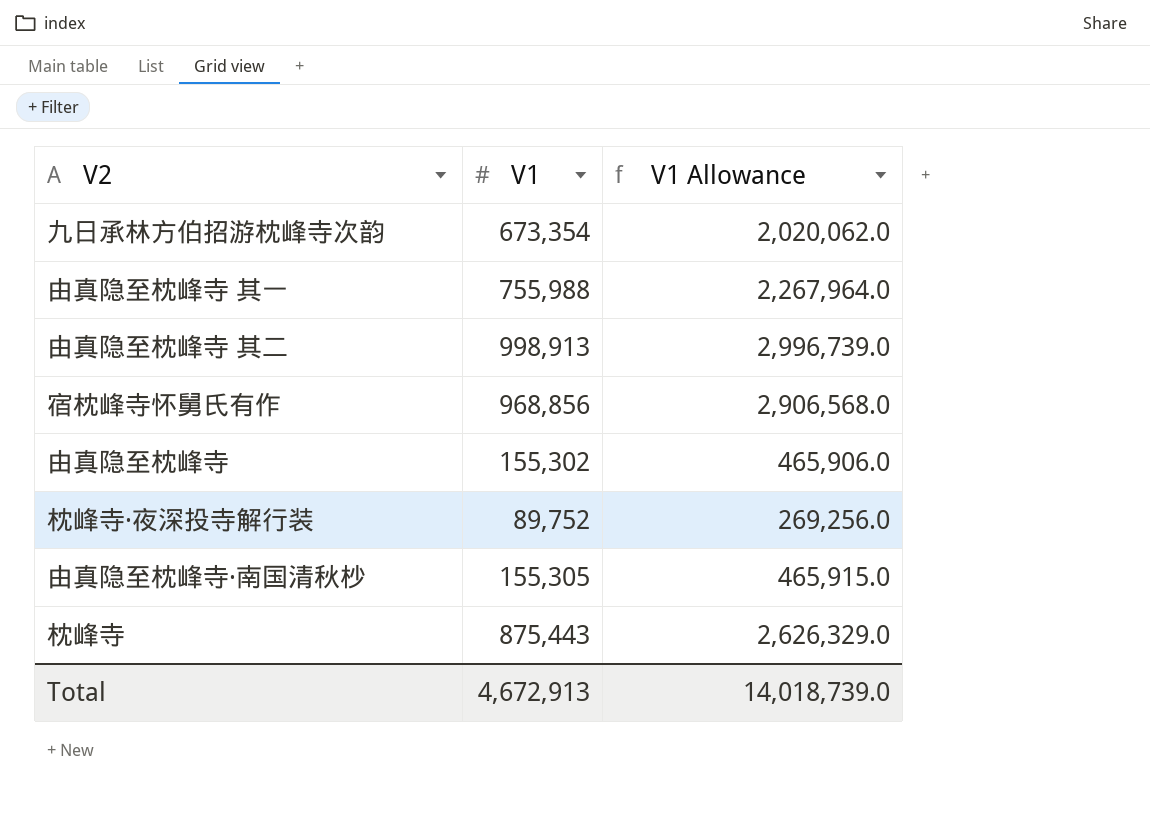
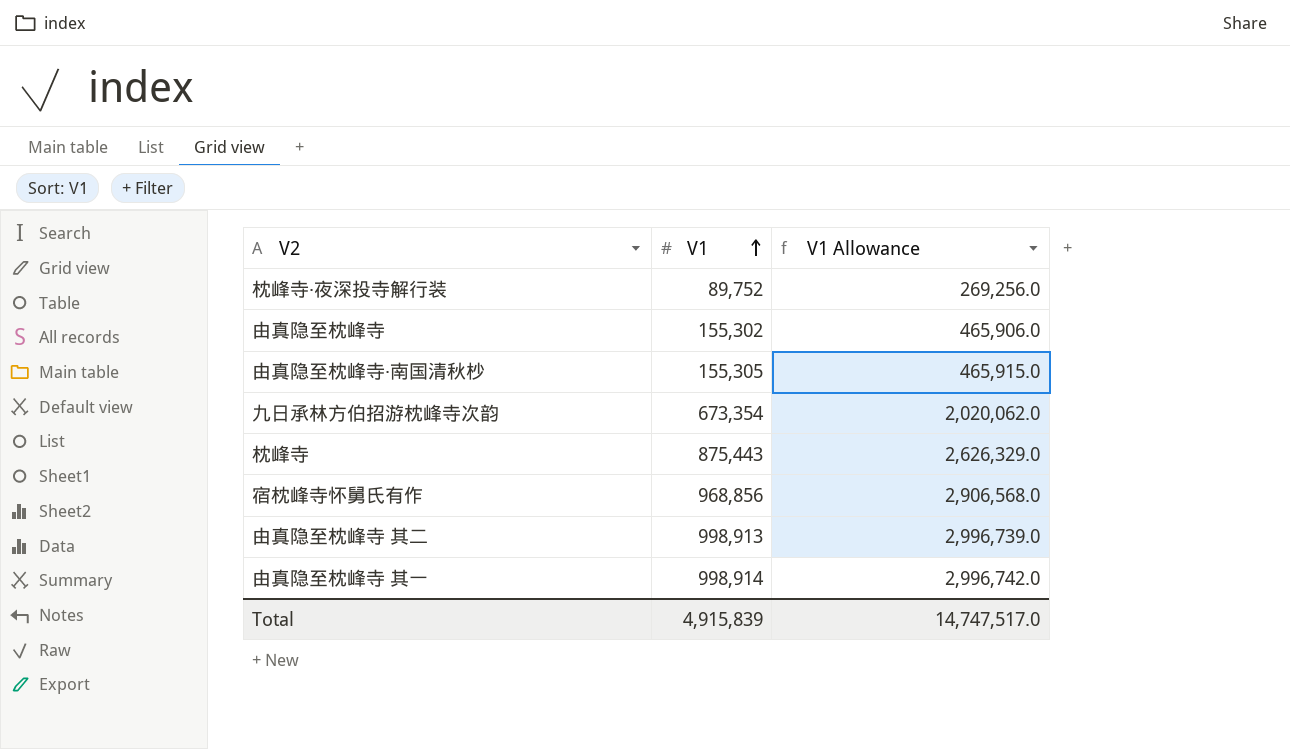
row order: none -> V1 ascending
由真隐至枕峰寺 其一 | V1: 755,988 -> 998,914
由真隐至枕峰寺 其一 | V1 Allowance: 2,267,964.0 -> 2,996,742.0
Total | V1: 4,672,913 -> 4,915,839
Total | V1 Allowance: 14,018,739.0 -> 14,747,517.0

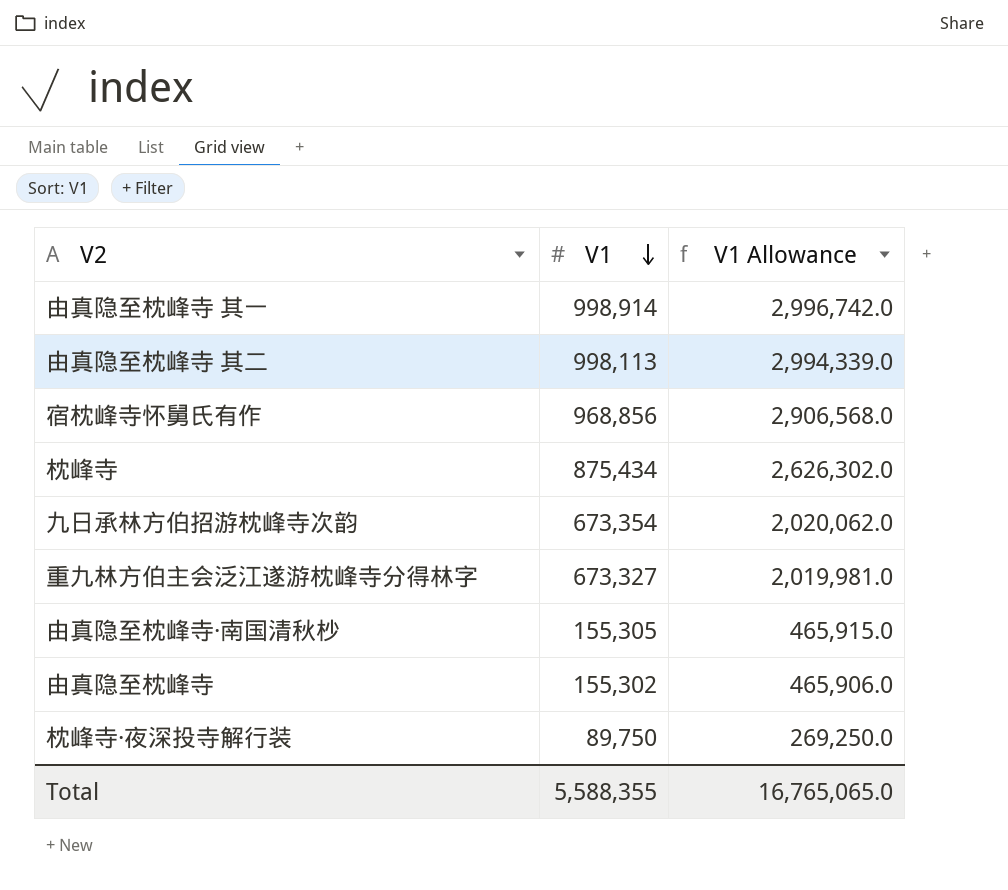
row order: V1 ascending -> V1 descending
由真隐至枕峰寺 其二 | V1: 998,913 -> 998,113
由真隐至枕峰寺 其二 | V1 Allowance: 2,996,739.0 -> 2,994,339.0
枕峰寺 | V1: 875,443 -> 875,434
枕峰寺 | V1 Allowance: 2,626,329.0 -> 2,626,302.0
row 重九林方伯主会泛江遂游枕峰寺分得林字: none -> 673,327 | 2,019,981.0
枕峰寺·夜深投寺解行装 | V1: 89,752 -> 89,750
枕峰寺·夜深投寺解行装 | V1 Allowance: 269,256.0 -> 269,250.0
Total | V1: 4,915,839 -> 5,588,355
Total | V1 Allowance: 14,747,517.0 -> 16,765,065.0

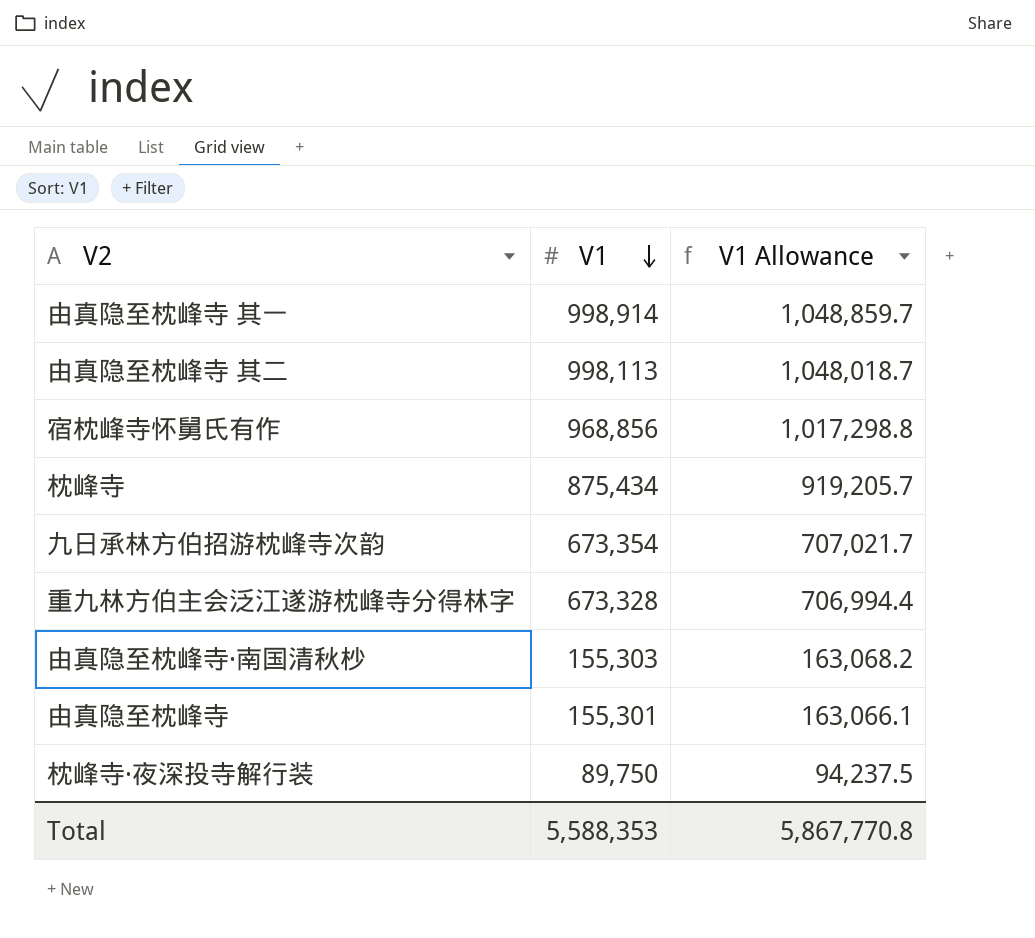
column V1 Allowance | formula: [V1] * 3 -> [V1] * 1.05
重九林方伯主会泛江遂游枕峰寺分得林字 | V1: 673,327 -> 673,328
由真隐至枕峰寺·南国清秋杪 | V1: 155,305 -> 155,303
由真隐至枕峰寺 | V1: 155,302 -> 155,301
Total | V1: 5,588,355 -> 5,588,353
Total | V1 Allowance: 16,765,065.0 -> 5,867,770.8

